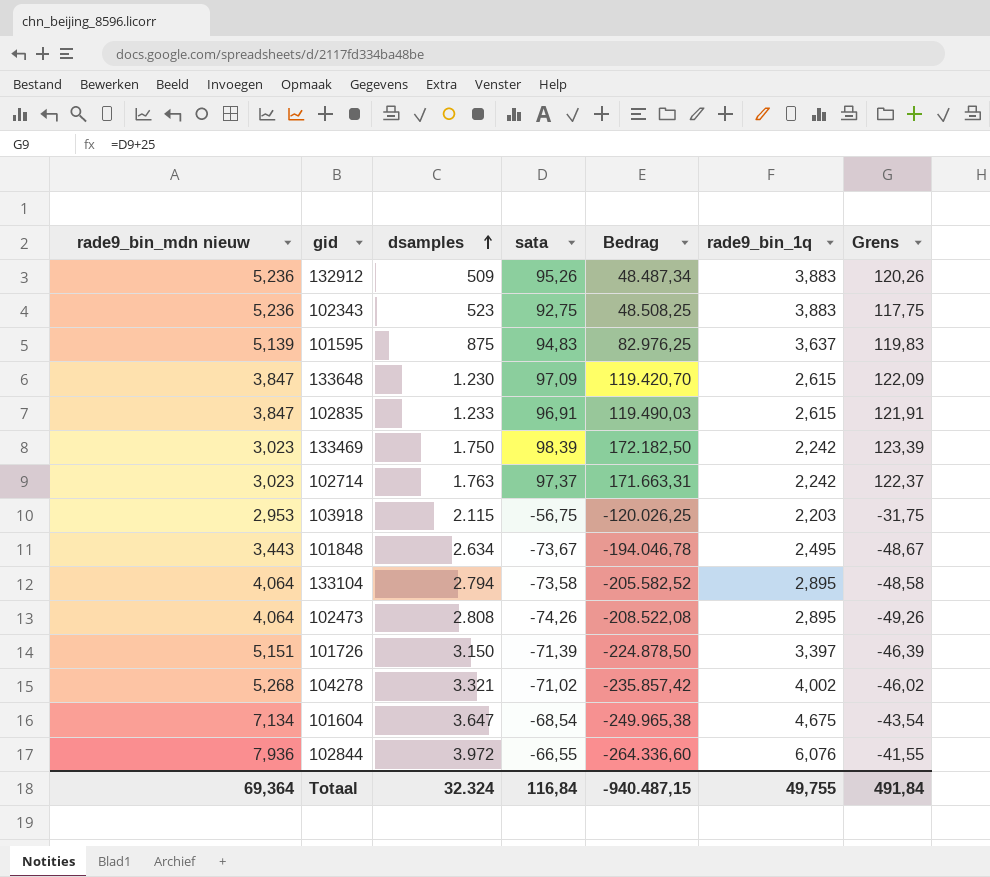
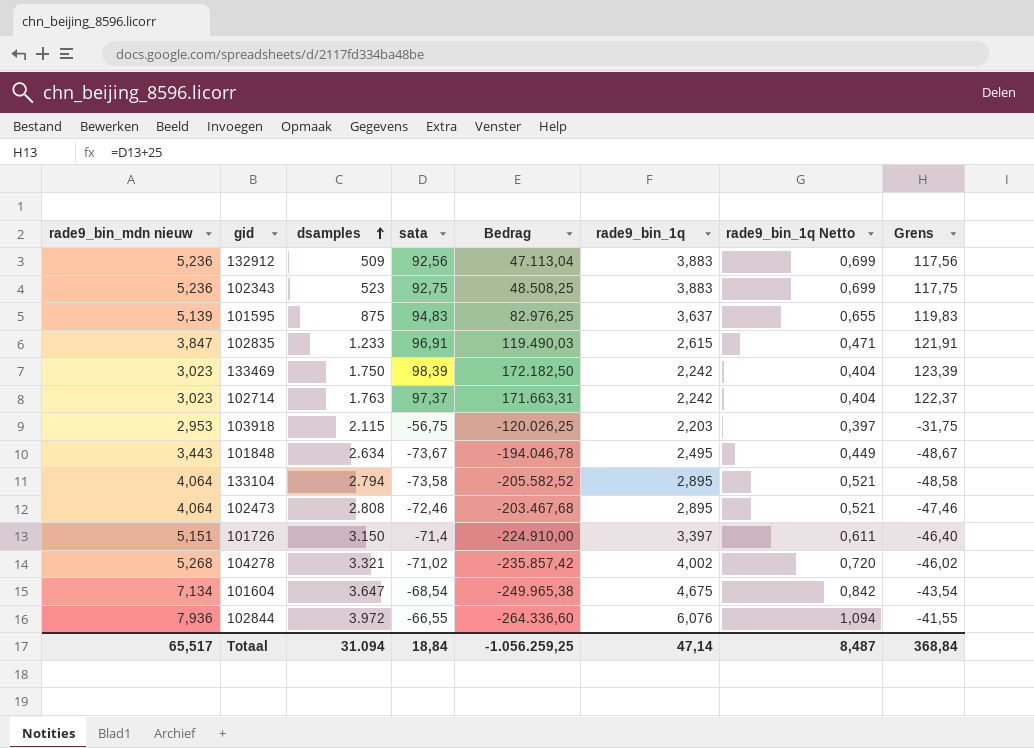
column rade9_bin_1q Netto | formula: none -> [rade9_bin_1q] * 0,18
row 133648: 3,847 | 1.230 | 97,09 | 119.420,70 | 2,615 | 122,09 -> none
132912 | sata: 95,26 -> 92,56
132912 | Bedrag: 48.487,34 -> 47.113,04
132912 | Grens: 120,26 -> 117,56
102473 | sata: -74,26 -> -72,46
102473 | Bedrag: -208.522,08 -> -203.467,68
102473 | Grens: -49,26 -> -47,46
101726 | sata: -71,39 -> -71,4
101726 | Bedrag: -224.878,50 -> -224.910,00
101726 | Grens: -46,39 -> -46,40
Totaal | rade9_bin_mdn nieuw: 69,364 -> 65,517
Totaal | dsamples: 32.324 -> 31.094
Totaal | sata: 116,84 -> 18,84
Totaal | Bedrag: -940.487,15 -> -1.056.259,25
Totaal | rade9_bin_1q: 49,755 -> 47,14
Totaal | Grens: 491,84 -> 368,84

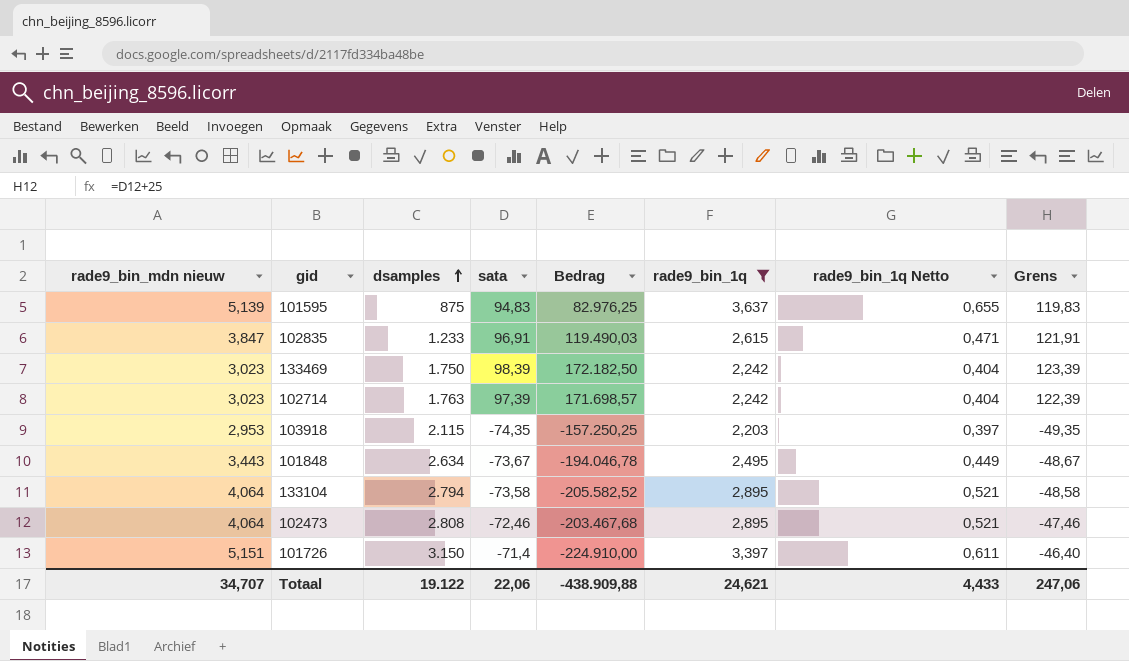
filter: none -> rade9_bin_1q <= 3,637
102714 | sata: 97,37 -> 97,39
102714 | Bedrag: 171.663,31 -> 171.698,57
102714 | Grens: 122,37 -> 122,39
103918 | sata: -56,75 -> -74,35
103918 | Bedrag: -120.026,25 -> -157.250,25
103918 | Grens: -31,75 -> -49,35
Totaal | rade9_bin_mdn nieuw: 65,517 -> 34,707
Totaal | dsamples: 31.094 -> 19.122
Totaal | sata: 18,84 -> 22,06
Totaal | Bedrag: -1.056.259,25 -> -438.909,88
Totaal | rade9_bin_1q: 47,14 -> 24,621
Totaal | rade9_bin_1q Netto: 8,487 -> 4,433
Totaal | Grens: 368,84 -> 247,06

